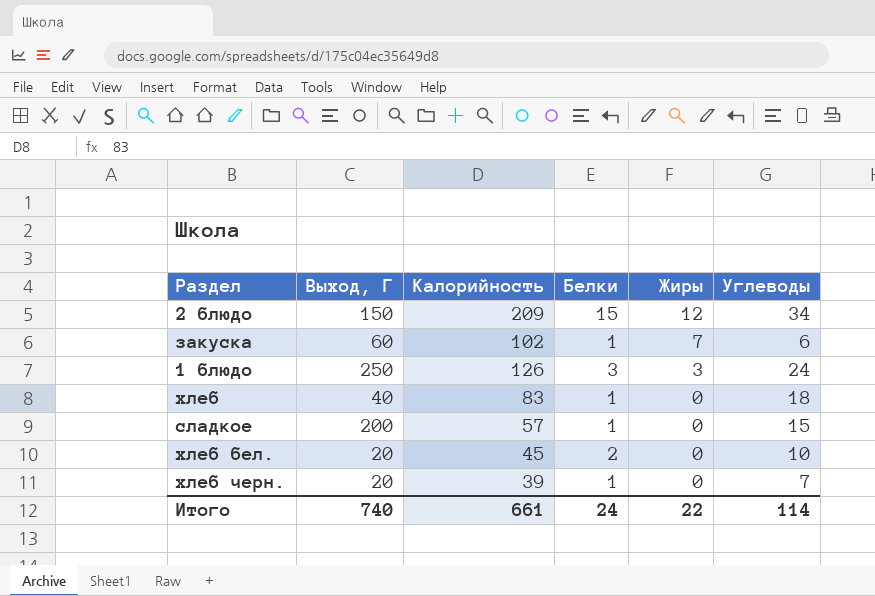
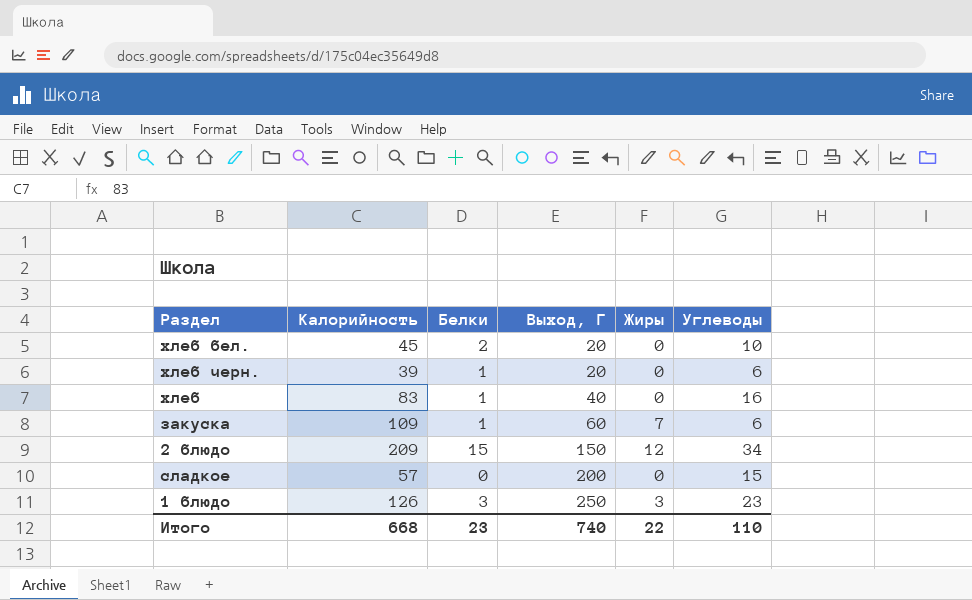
row order: Жиры descending -> Выход, Г ascending
column Выход, Г | position: 2 -> 4
хлеб черн. | Углеводы: 7 -> 6
хлеб | Углеводы: 18 -> 16
закуска | Калорийность: 102 -> 109
сладкое | Белки: 1 -> 0
1 блюдо | Углеводы: 24 -> 23
Итого | Калорийность: 661 -> 668
Итого | Белки: 24 -> 23
Итого | Углеводы: 114 -> 110

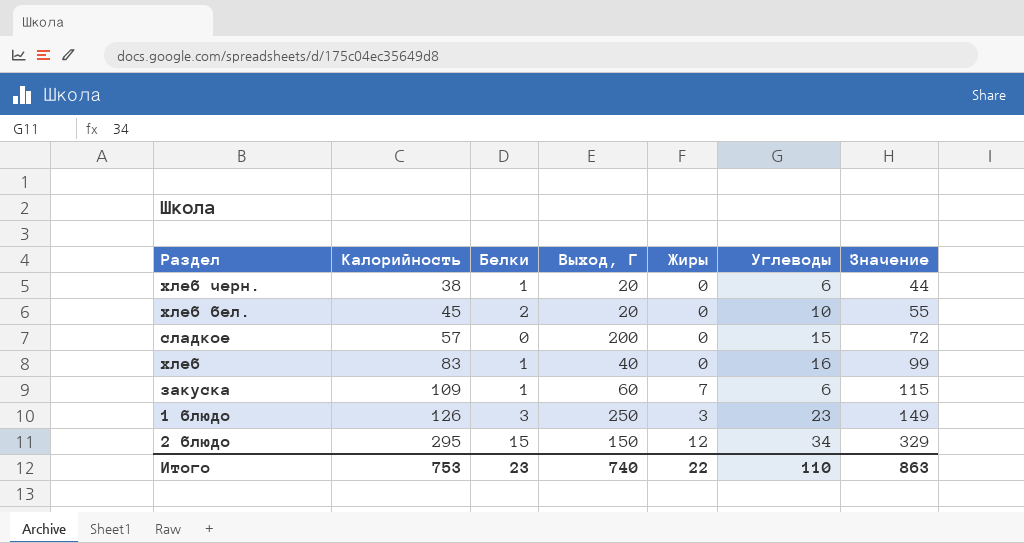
row order: Выход, Г ascending -> Калорийность ascending
column Значение | formula: none -> [Калорийность] + [Углеводы]
хлеб черн. | Калорийность: 39 -> 38
2 блюдо | Калорийность: 209 -> 295
Итого | Калорийность: 668 -> 753

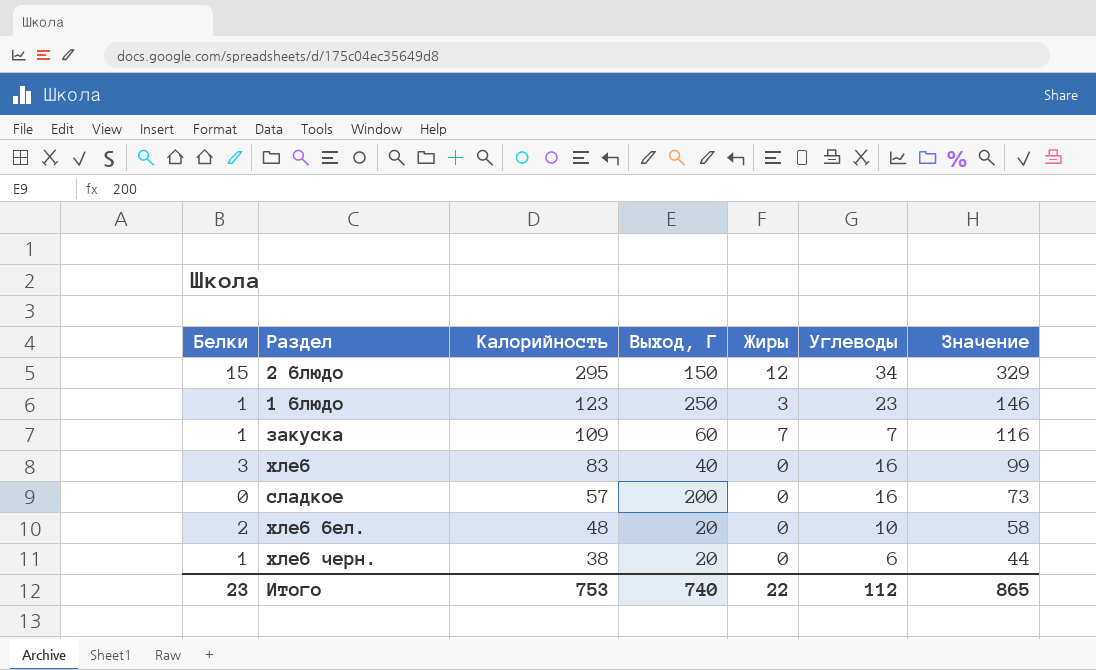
row order: Калорийность ascending -> Калорийность descending
column Белки | position: 3 -> 1
1 блюдо | Белки: 3 -> 1
1 блюдо | Калорийность: 126 -> 123
1 блюдо | Значение: 149 -> 146
закуска | Углеводы: 6 -> 7
закуска | Значение: 115 -> 116
хлеб | Белки: 1 -> 3
сладкое | Углеводы: 15 -> 16
сладкое | Значение: 72 -> 73
хлеб бел. | Калорийность: 45 -> 48
хлеб бел. | Значение: 55 -> 58
Итого | Углеводы: 110 -> 112
Итого | Значение: 863 -> 865

